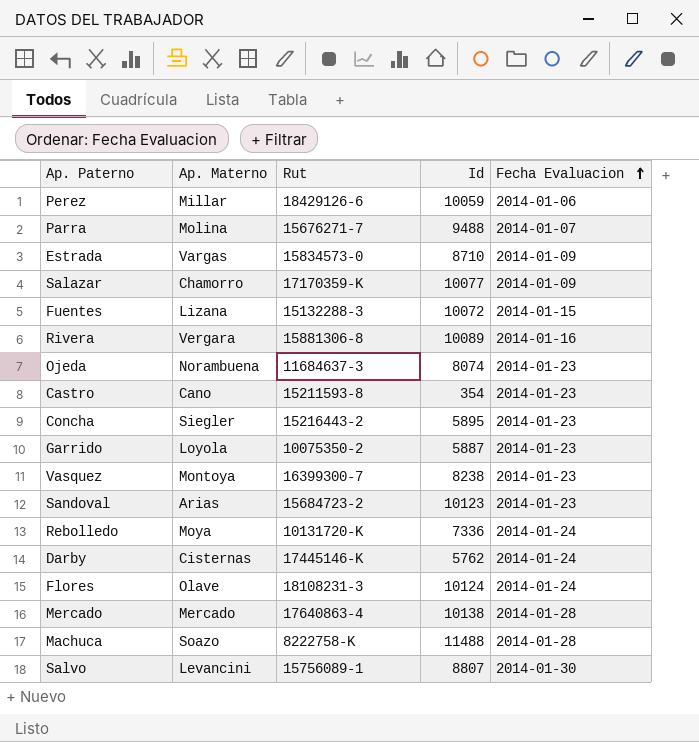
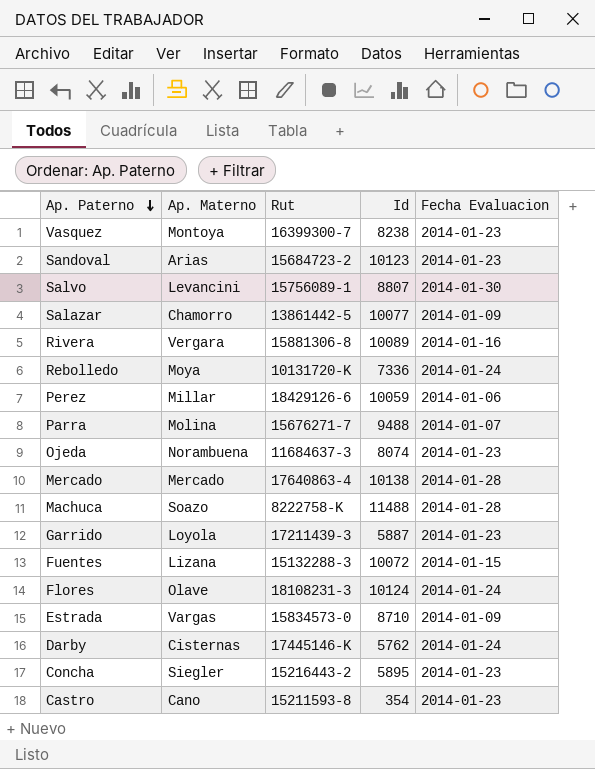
row order: Fecha Evaluacion ascending -> Ap. Paterno descending
Salazar | Rut: 17170359-K -> 13861442-5
Garrido | Rut: 10075350-2 -> 17211439-3

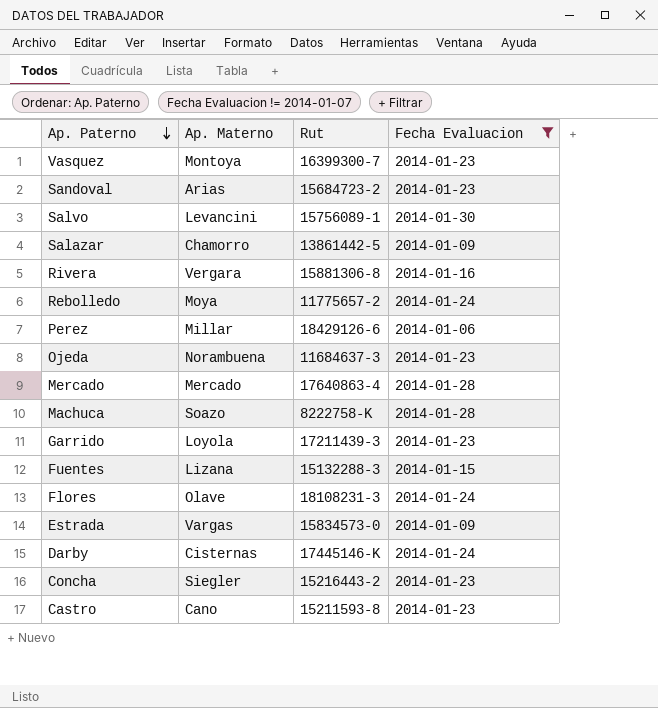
filter: none -> Fecha Evaluacion != 2014-01-07
column Id | position: 4 -> none
Rebolledo | Rut: 10131720-K -> 11775657-2

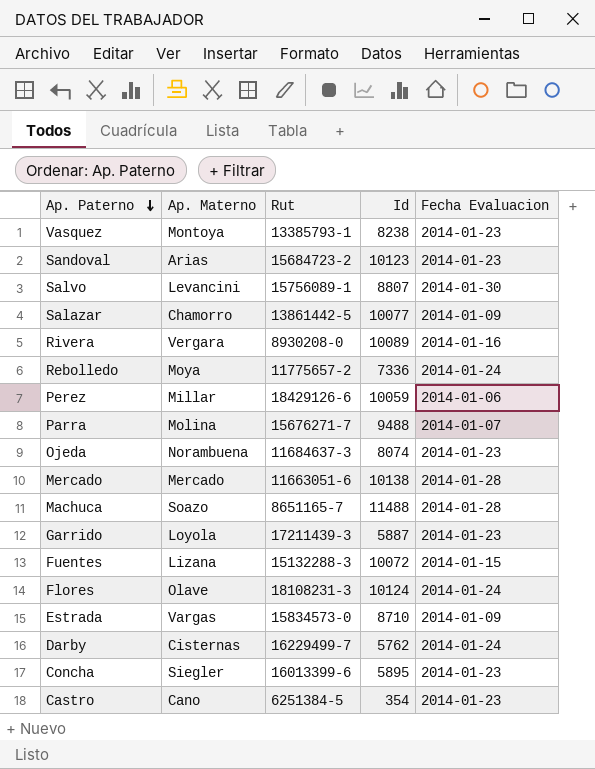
filter: Fecha Evaluacion != 2014-01-07 -> none
column Id | position: none -> 4
Vasquez | Rut: 16399300-7 -> 13385793-1
Rivera | Rut: 15881306-8 -> 8930208-0
Mercado | Rut: 17640863-4 -> 11663051-6
Machuca | Rut: 8222758-K -> 8651165-7
Darby | Rut: 17445146-K -> 16229499-7
Concha | Rut: 15216443-2 -> 16013399-6
Castro | Rut: 15211593-8 -> 6251384-5

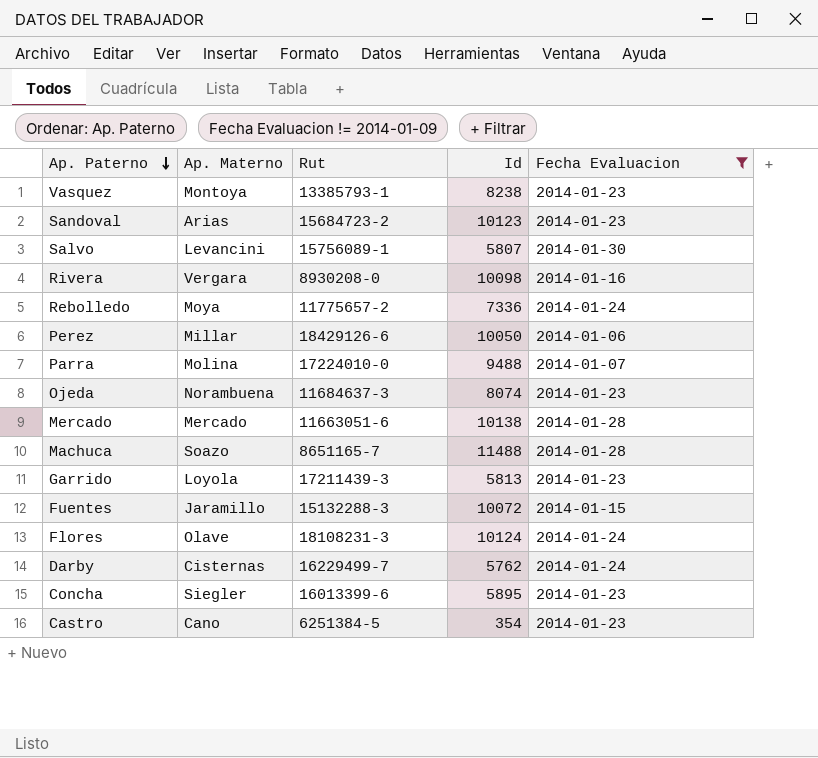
filter: none -> Fecha Evaluacion != 2014-01-09
Salvo | Id: 8807 -> 5807
Rivera | Id: 10089 -> 10098
Perez | Id: 10059 -> 10050
Parra | Rut: 15676271-7 -> 17224010-0
Garrido | Id: 5887 -> 5813
Fuentes | Ap. Materno: Lizana -> Jaramillo

